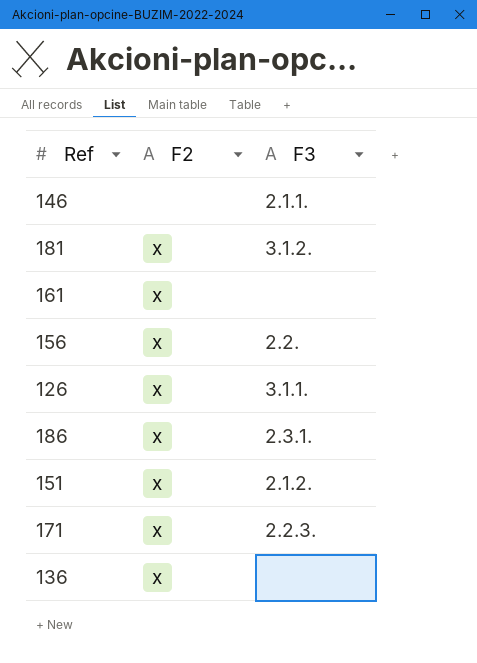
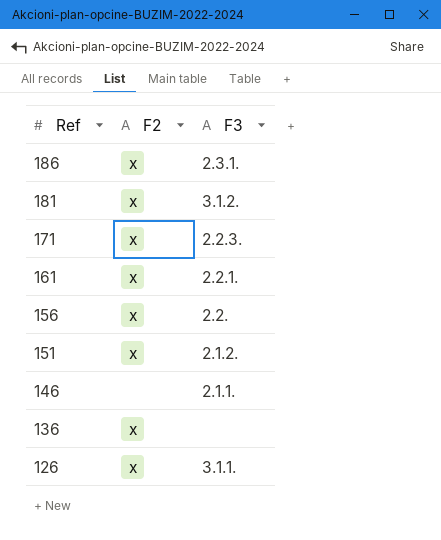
row order: none -> Ref descending
161 | F3: none -> 2.2.1.

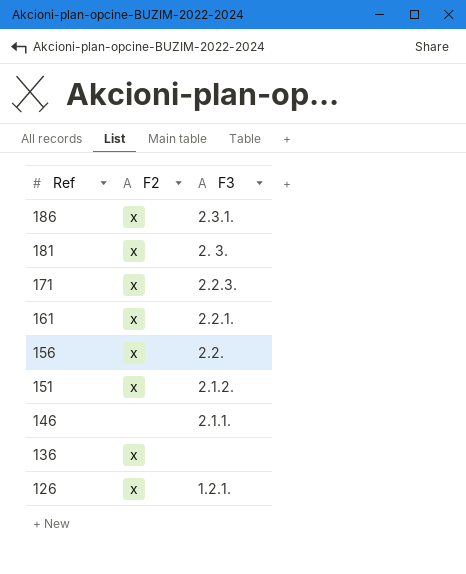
181 | F3: 3.1.2. -> 2. 3.
126 | F3: 3.1.1. -> 1.2.1.

